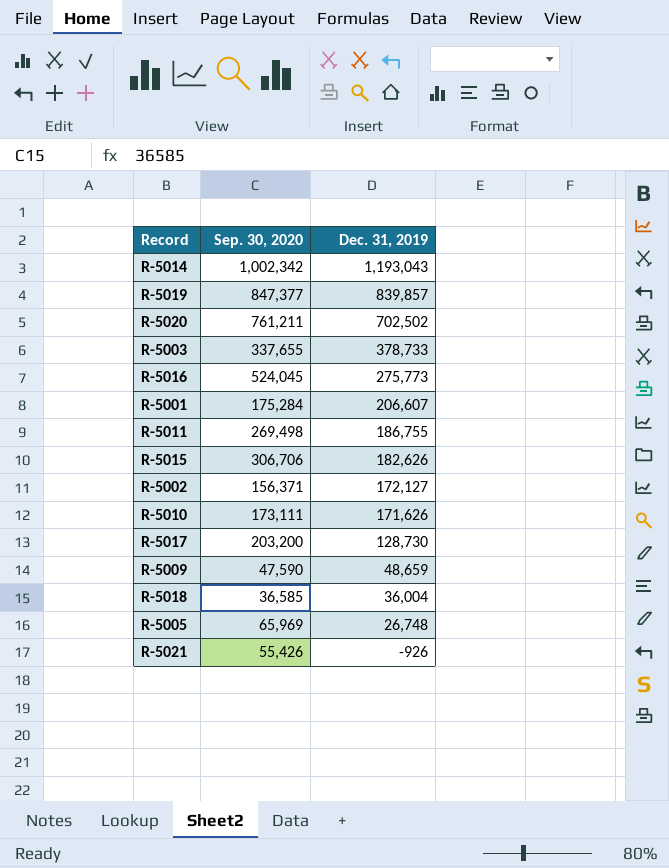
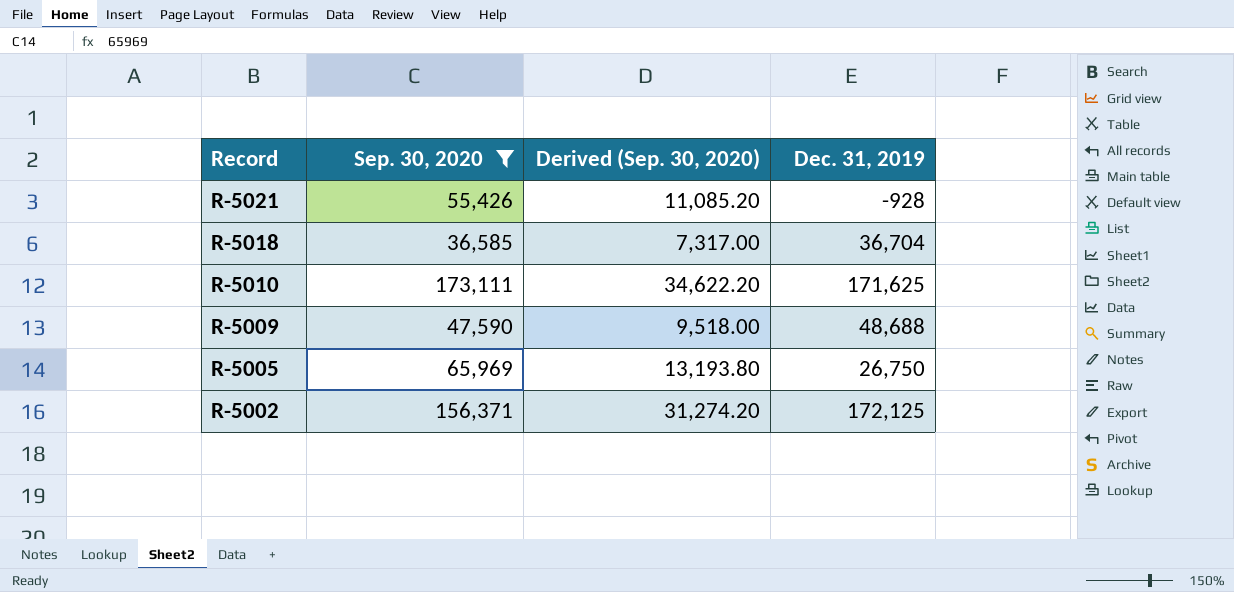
filter: none -> Sep. 30, 2020 <= 173,111
row order: Dec. 31, 2019 descending -> Record descending
column Derived (Sep. 30, 2020) | formula: none -> [Sep. 30, 2020] * 0.2
R-5021 | Dec. 31, 2019: -926 -> -928
R-5018 | Dec. 31, 2019: 36,004 -> 36,704
R-5010 | Dec. 31, 2019: 171,626 -> 171,625
R-5009 | Dec. 31, 2019: 48,659 -> 48,688
R-5005 | Dec. 31, 2019: 26,748 -> 26,750
R-5002 | Dec. 31, 2019: 172,127 -> 172,125

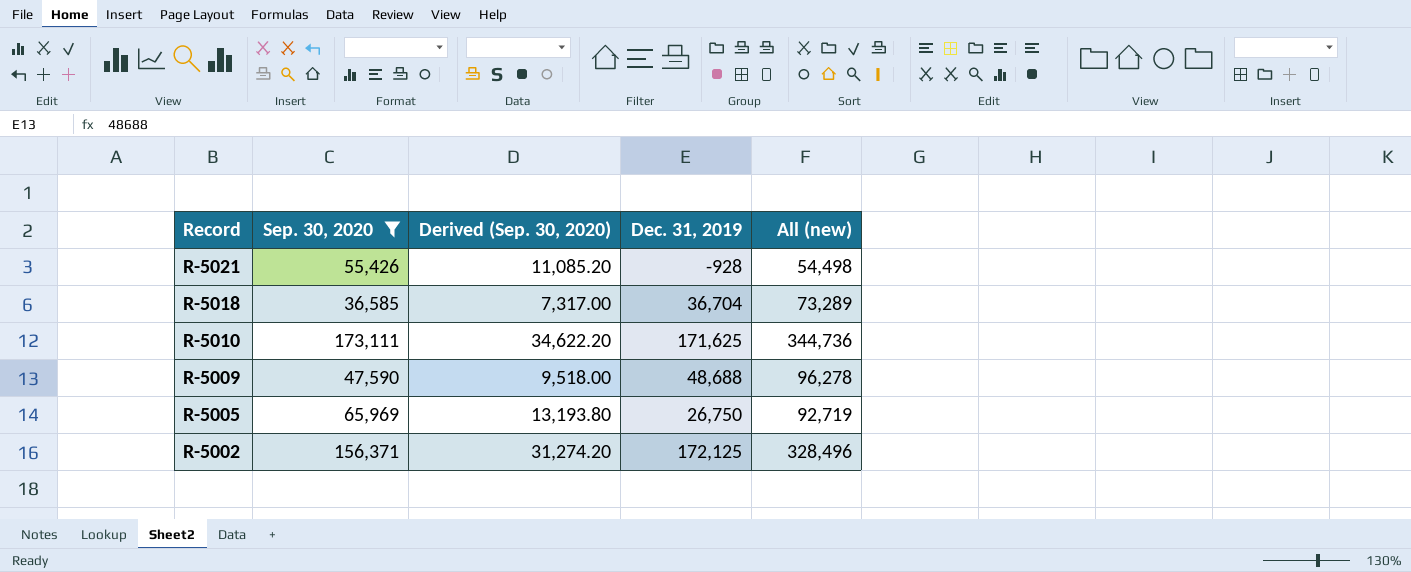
column All (new) | formula: none -> [Sep. 30, 2020] + [Dec. 31, 2019]

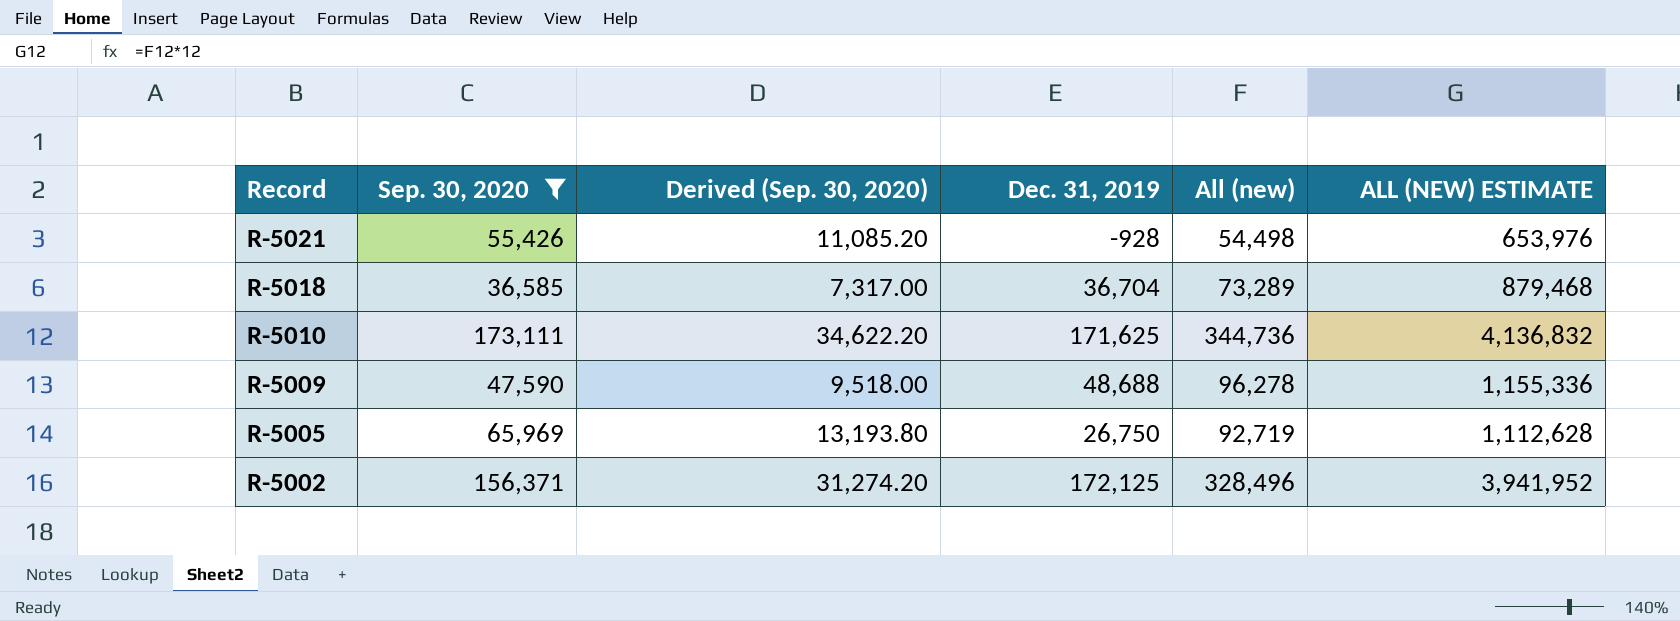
column ALL (NEW) ESTIMATE | formula: none -> [All (new)] * 12

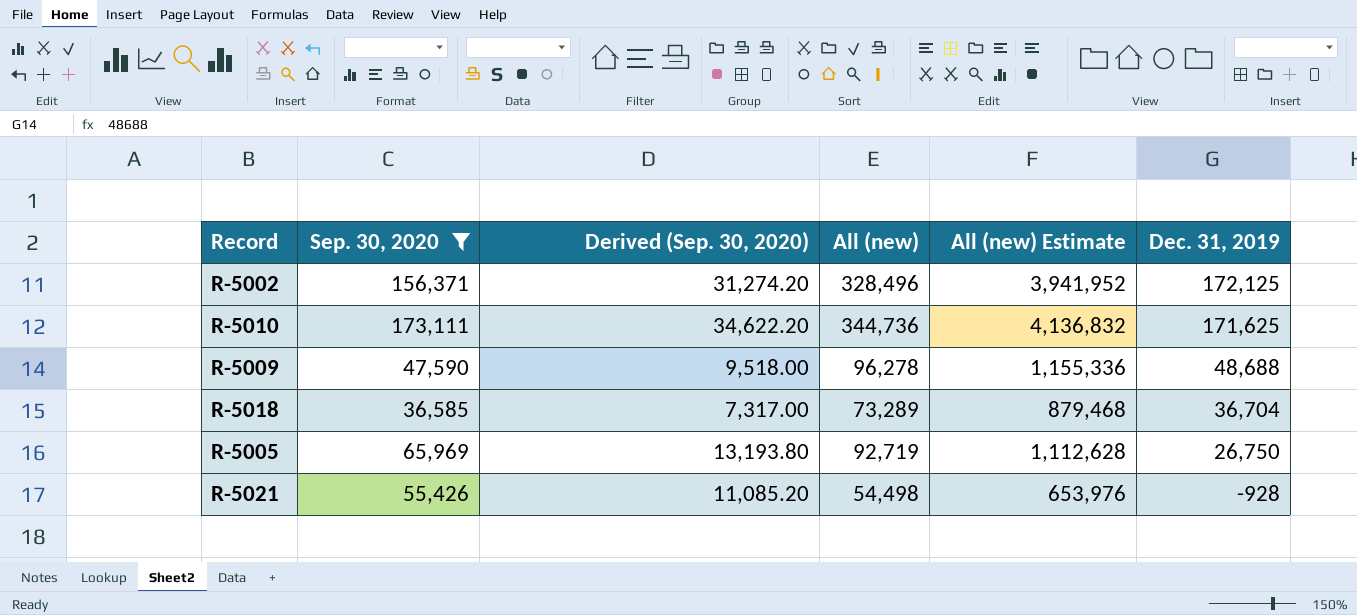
row order: Record descending -> Dec. 31, 2019 descending
column name: ALL (NEW) ESTIMATE -> All (new) Estimate
column Dec. 31, 2019 | position: 4 -> 6

